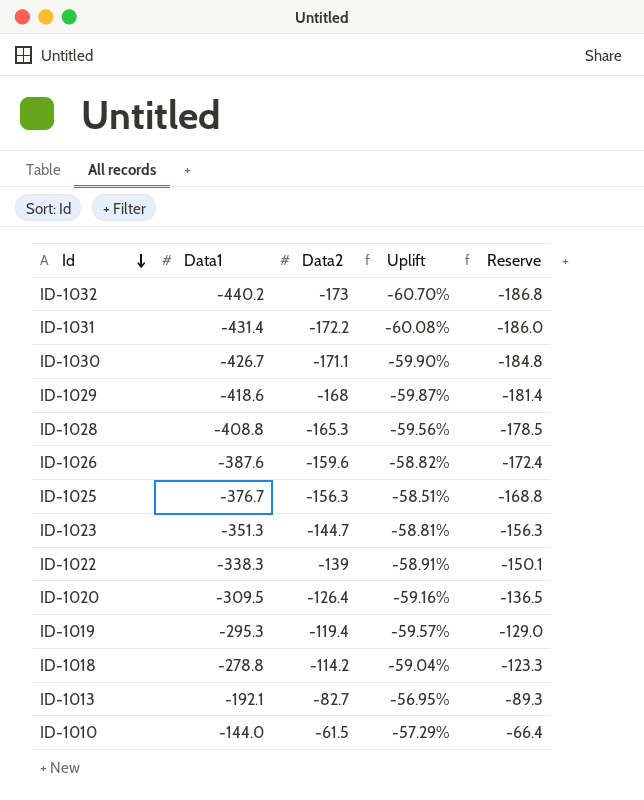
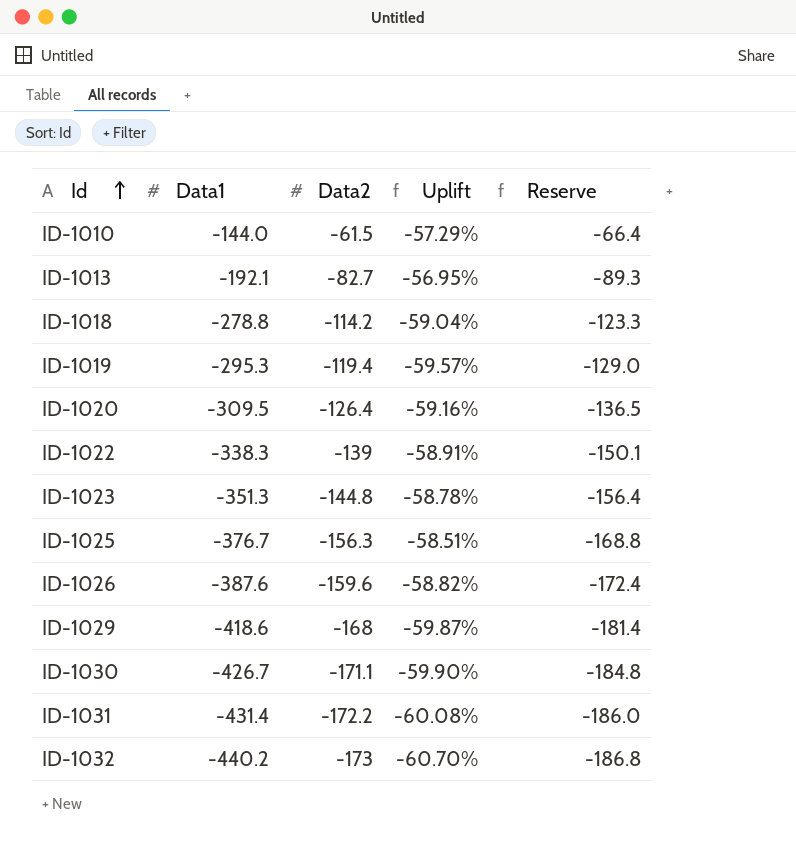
row order: Id descending -> Id ascending
row ID-1028: -408.8 | -165.3 | -59.56% | -178.5 -> none
ID-1023 | Data2: -144.7 -> -144.8
ID-1023 | Uplift: -58.81% -> -58.78%
ID-1023 | Reserve: -156.3 -> -156.4

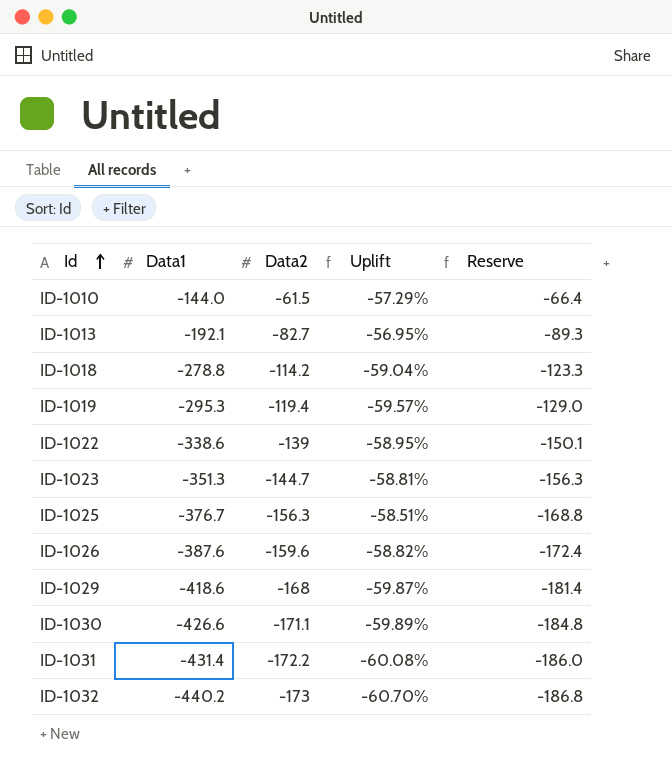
row ID-1020: -309.5 | -126.4 | -59.16% | -136.5 -> none
ID-1022 | Data1: -338.3 -> -338.6
ID-1022 | Uplift: -58.91% -> -58.95%
ID-1023 | Data2: -144.8 -> -144.7
ID-1023 | Uplift: -58.78% -> -58.81%
ID-1023 | Reserve: -156.4 -> -156.3
ID-1030 | Data1: -426.7 -> -426.6
ID-1030 | Uplift: -59.90% -> -59.89%

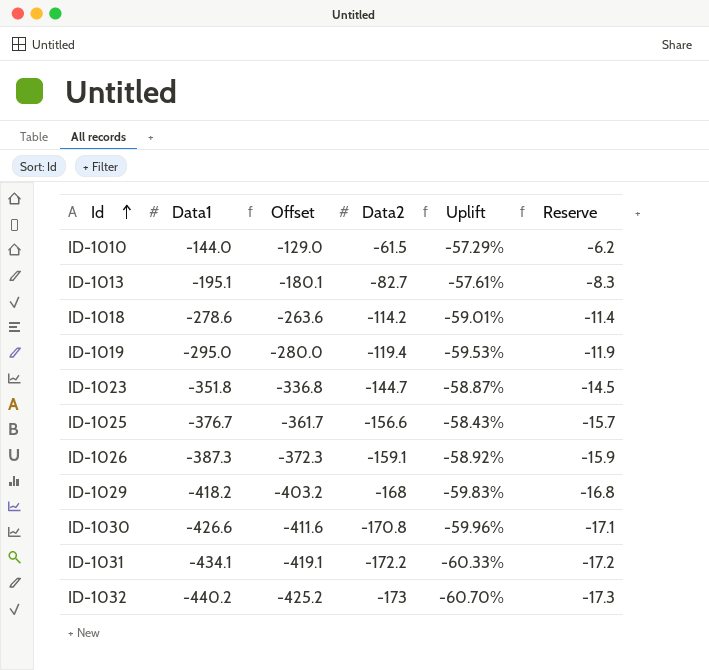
column Offset | formula: none -> [Data1] + 15
column Reserve | formula: [Data2] * 1.08 -> [Data2] * 0.1
row ID-1022: -338.6 | -139 | -58.95% | -150.1 -> none
ID-1013 | Data1: -192.1 -> -195.1
ID-1013 | Uplift: -56.95% -> -57.61%
ID-1018 | Data1: -278.8 -> -278.6
ID-1018 | Uplift: -59.04% -> -59.01%
ID-1019 | Data1: -295.3 -> -295.0
ID-1019 | Uplift: -59.57% -> -59.53%
ID-1023 | Data1: -351.3 -> -351.8
ID-1023 | Uplift: -58.81% -> -58.87%
ID-1025 | Data2: -156.3 -> -156.6
ID-1025 | Uplift: -58.51% -> -58.43%
ID-1026 | Data1: -387.6 -> -387.3
ID-1026 | Data2: -159.6 -> -159.1
ID-1026 | Uplift: -58.82% -> -58.92%
ID-1029 | Data1: -418.6 -> -418.2
ID-1029 | Uplift: -59.87% -> -59.83%
ID-1030 | Data2: -171.1 -> -170.8
ID-1030 | Uplift: -59.89% -> -59.96%
ID-1031 | Data1: -431.4 -> -434.1
ID-1031 | Uplift: -60.08% -> -60.33%

